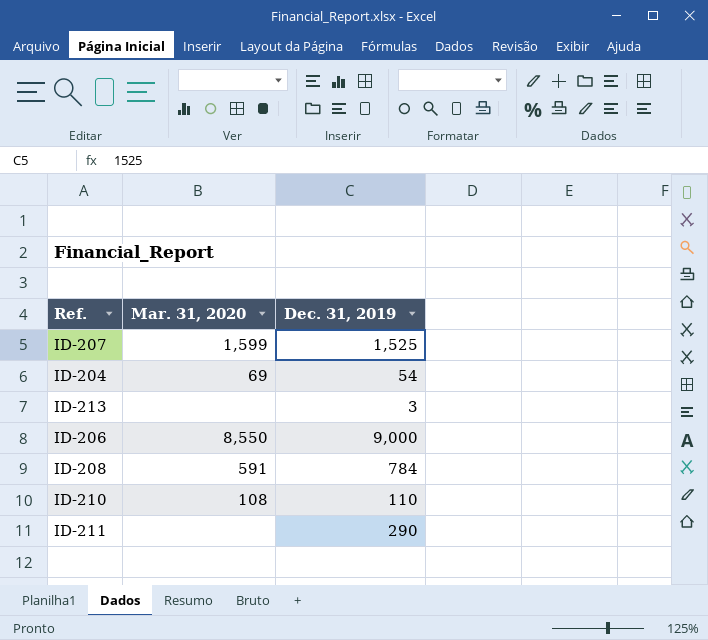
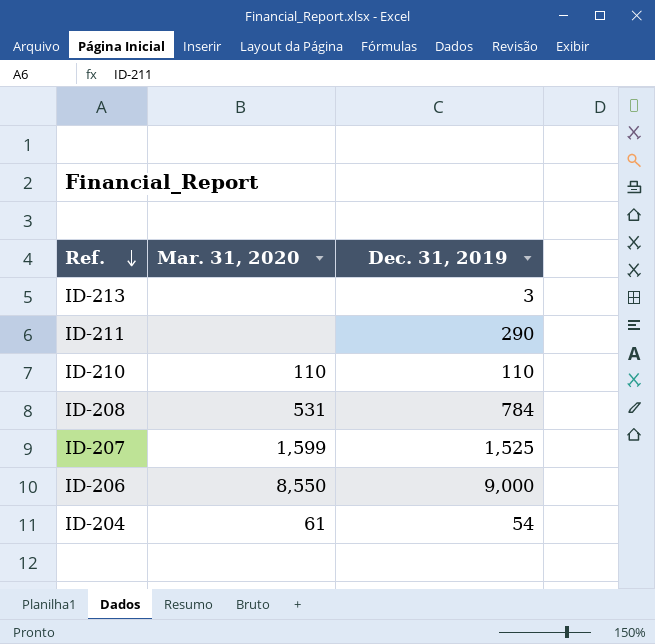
row order: none -> Ref. descending
ID-210 | Mar. 31, 2020: 108 -> 110
ID-208 | Mar. 31, 2020: 591 -> 531
ID-204 | Mar. 31, 2020: 69 -> 61

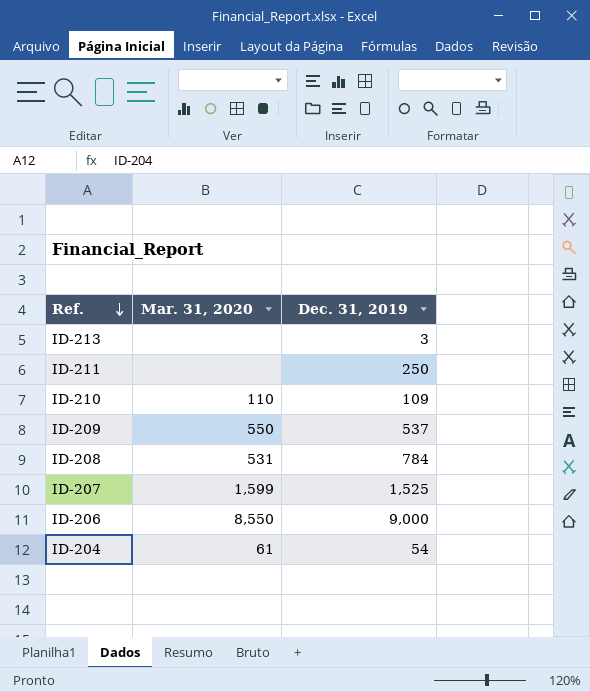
ID-211 | Dec. 31, 2019: 290 -> 250
ID-210 | Dec. 31, 2019: 110 -> 109
row ID-209: none -> 550 | 537

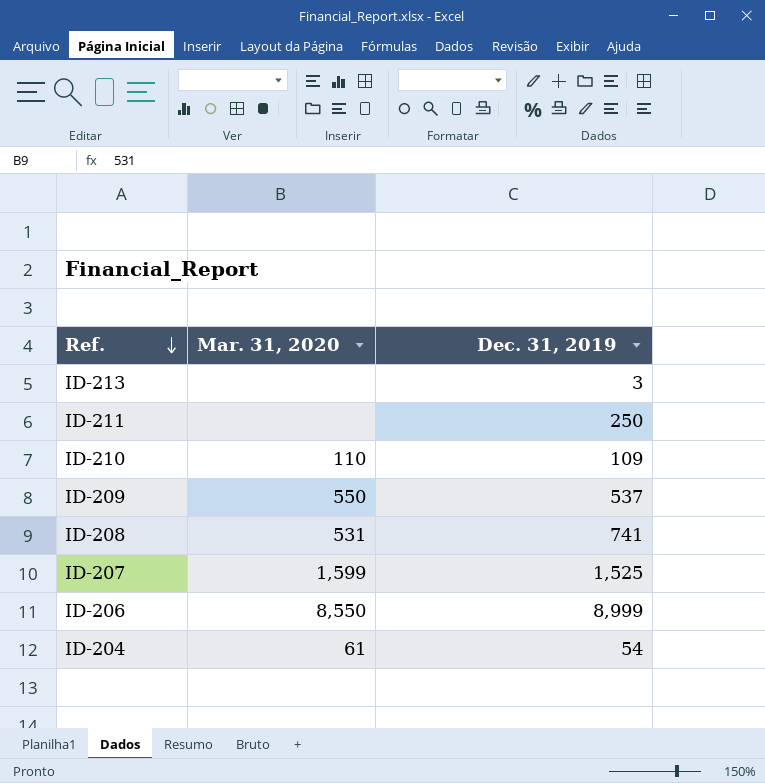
ID-208 | Dec. 31, 2019: 784 -> 741
ID-206 | Dec. 31, 2019: 9,000 -> 8,999

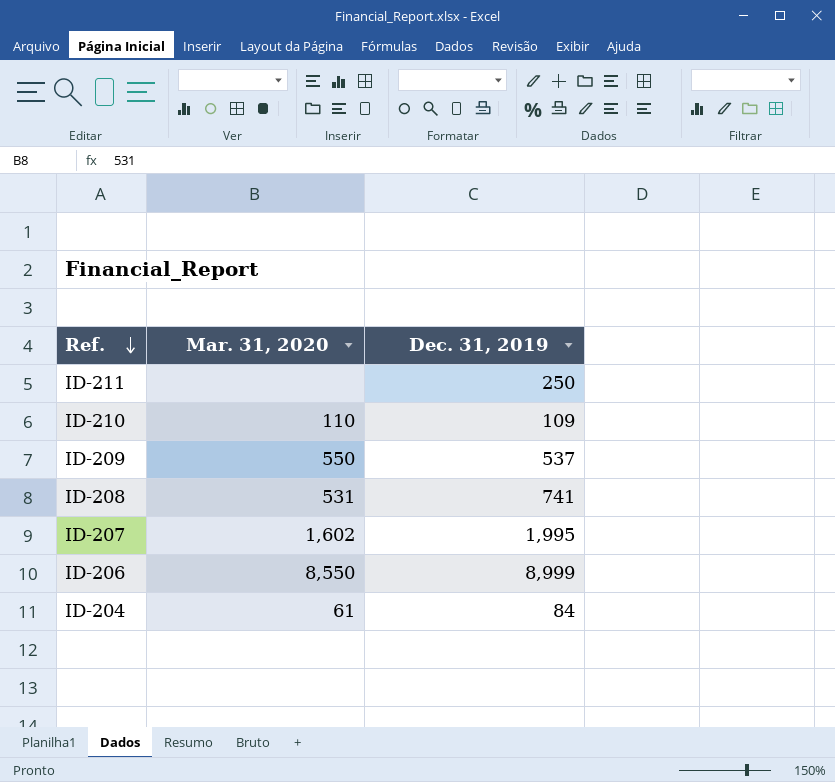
row ID-213: none | 3 -> none
ID-207 | Mar. 31, 2020: 1,599 -> 1,602
ID-207 | Dec. 31, 2019: 1,525 -> 1,995
ID-204 | Dec. 31, 2019: 54 -> 84

